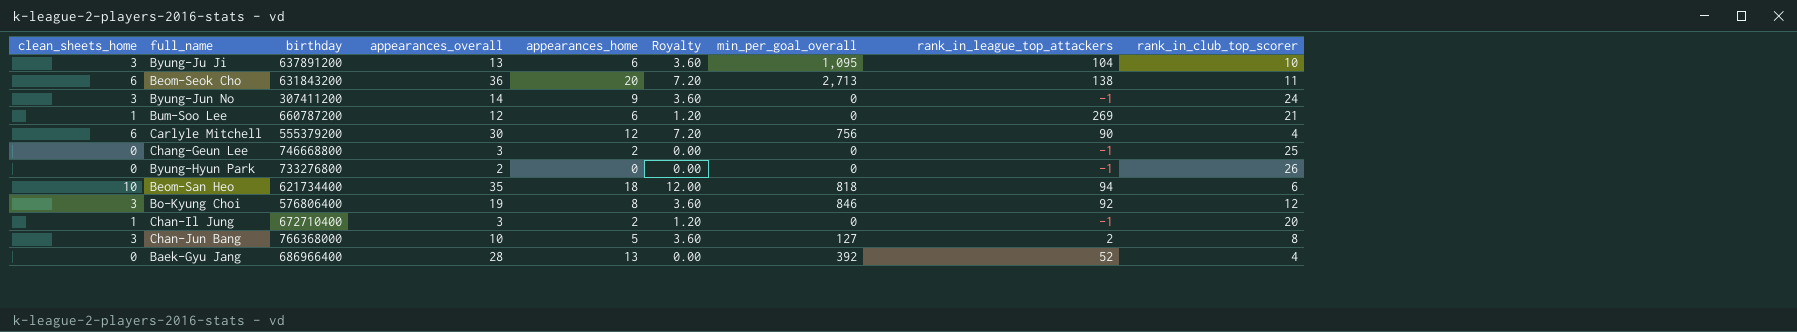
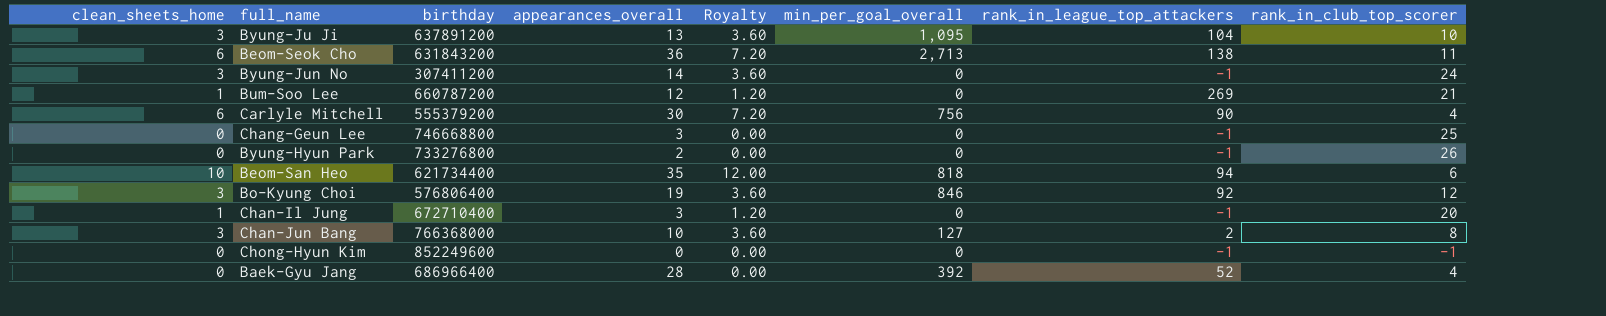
column appearances_home | position: 5 -> none
row Chong-Hyun Kim: none -> 0 | 852249600 | 0 | 0.00 | 0 | -1 | -1

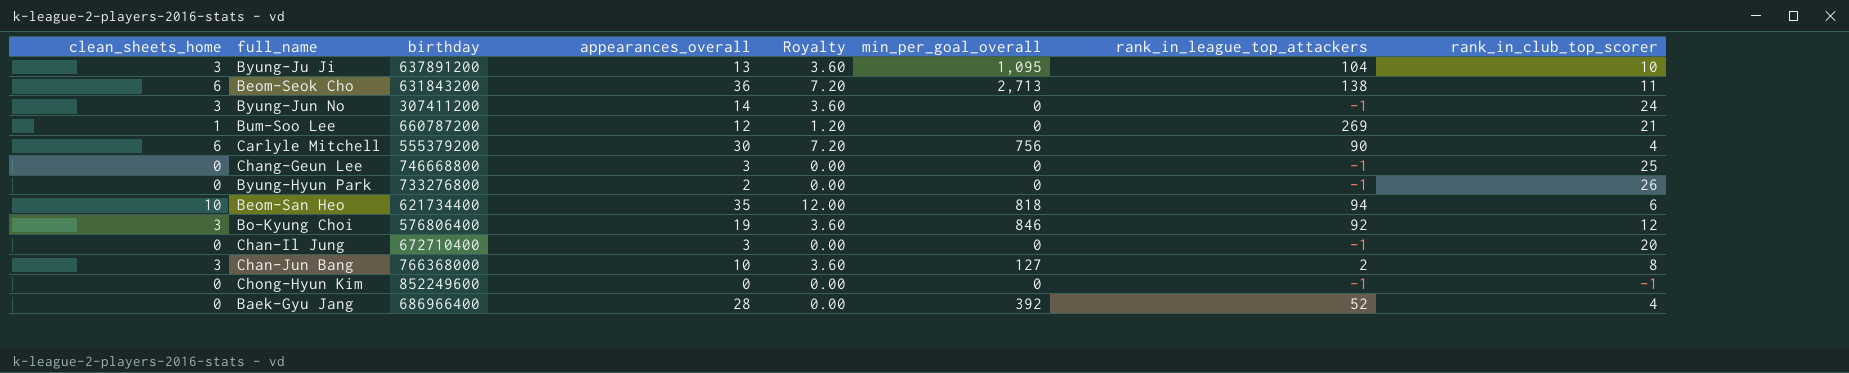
Chan-Il Jung | clean_sheets_home: 1 -> 0
Chan-Il Jung | Royalty: 1.20 -> 0.00

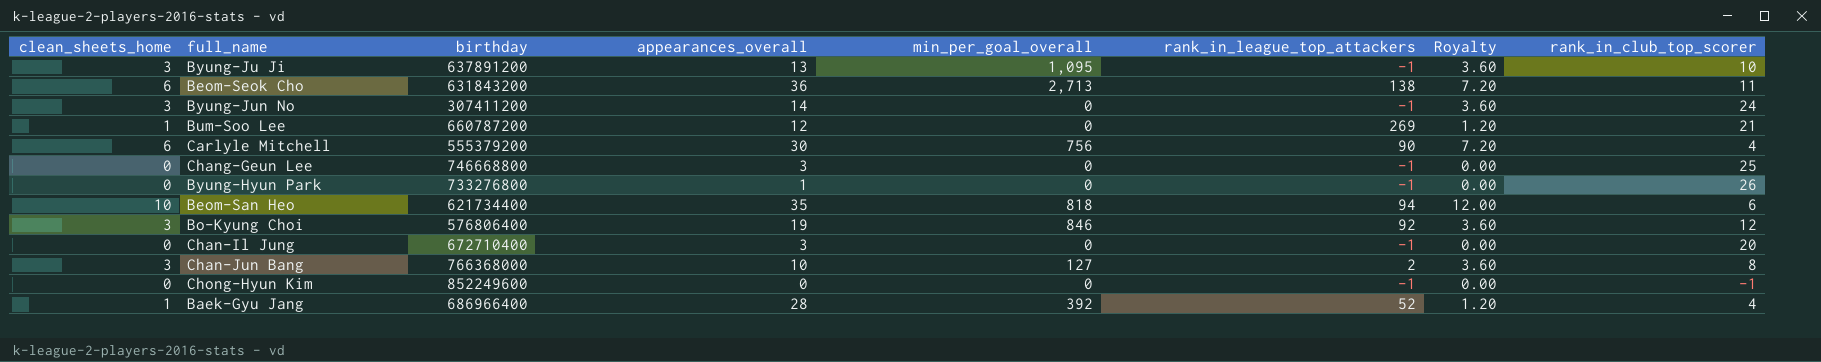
column Royalty | position: 5 -> 7
Byung-Ju Ji | rank_in_league_top_attackers: 104 -> -1
Byung-Hyun Park | appearances_overall: 2 -> 1
Baek-Gyu Jang | clean_sheets_home: 0 -> 1
Baek-Gyu Jang | Royalty: 0.00 -> 1.20

